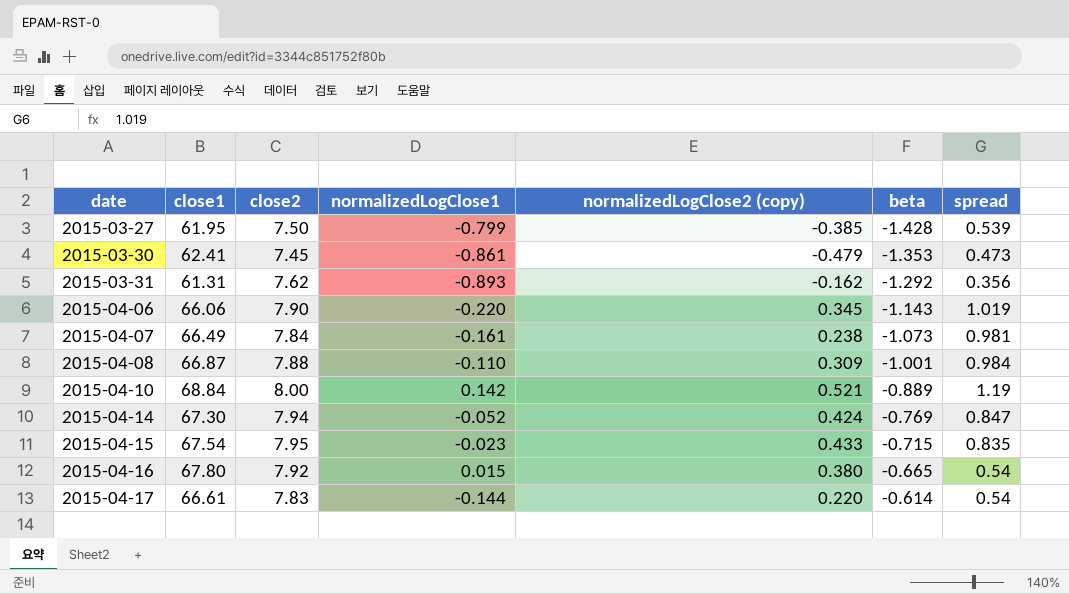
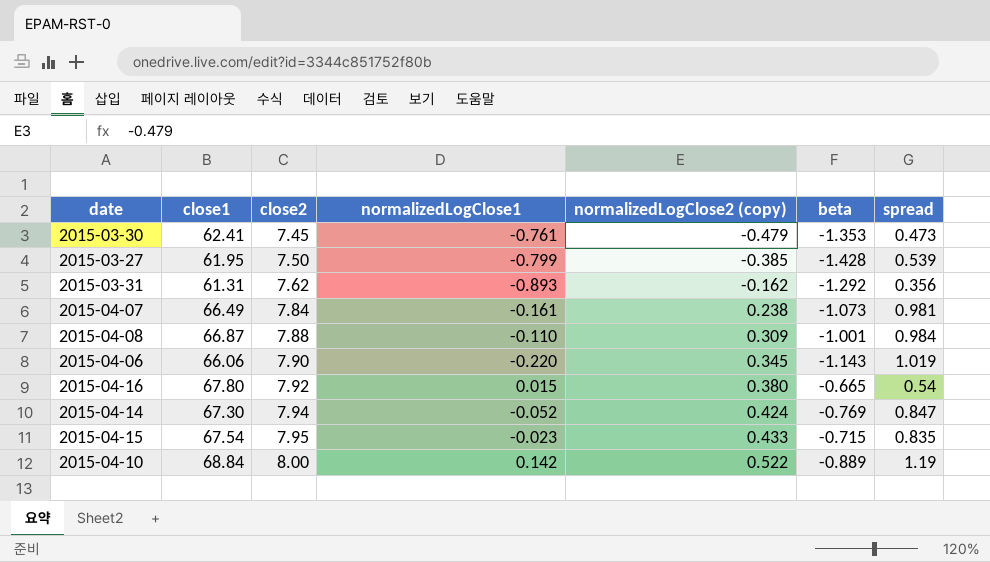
row order: date ascending -> close2 ascending
row 2015-04-17: 66.61 | 7.83 | -0.144 | 0.220 | -0.614 | 0.54 -> none
2015-03-30 | normalizedLogClose1: -0.861 -> -0.761
2015-04-10 | normalizedLogClose2 (copy): 0.521 -> 0.522

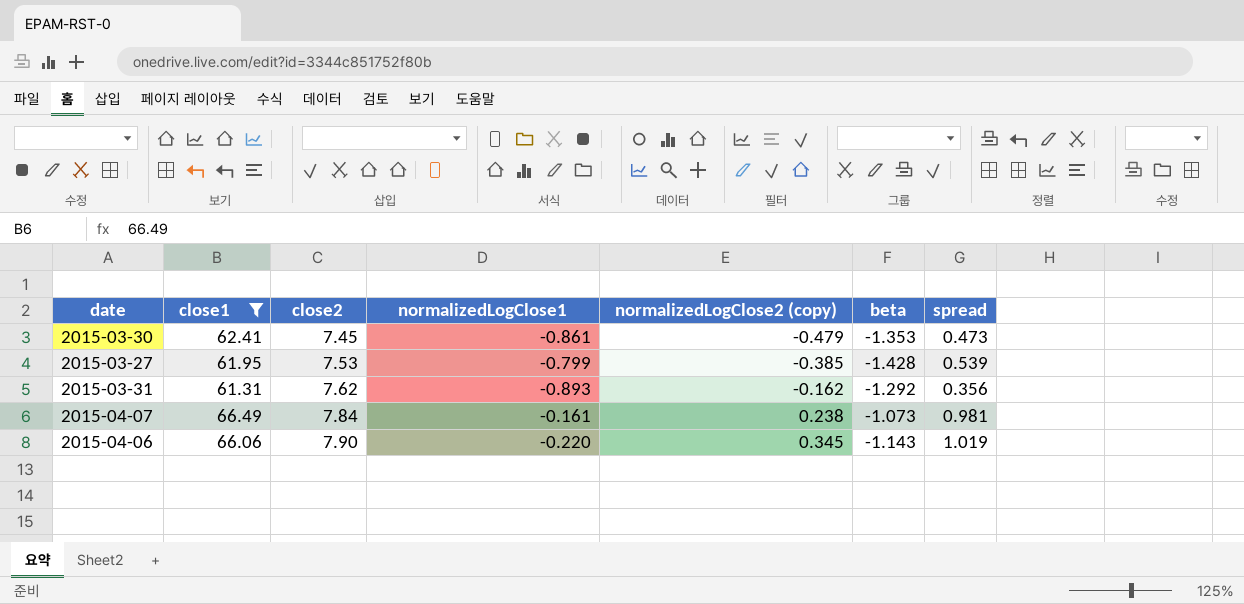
filter: none -> close1 <= 66.49
2015-03-30 | normalizedLogClose1: -0.761 -> -0.861
2015-03-27 | close2: 7.50 -> 7.53

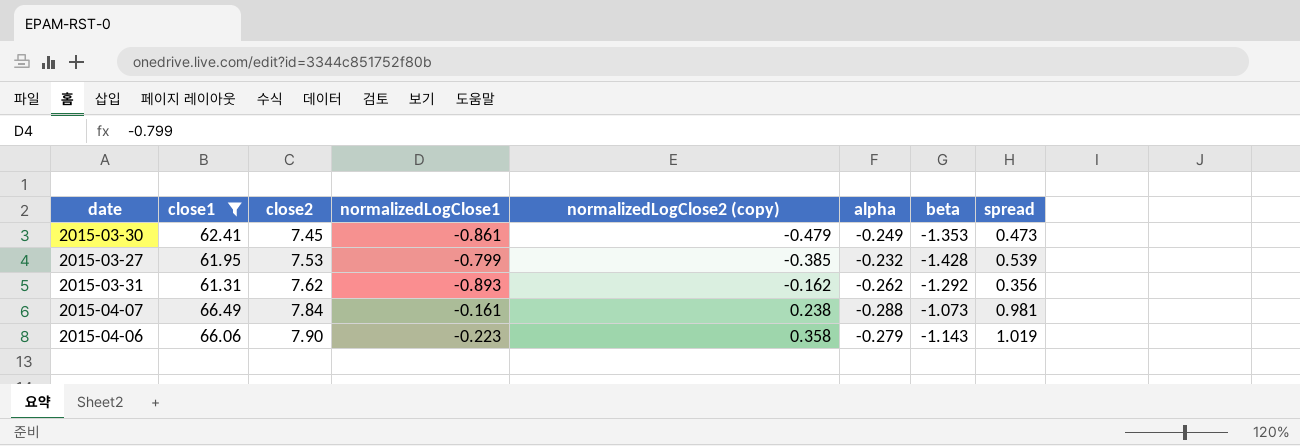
column alpha | position: none -> 6
2015-04-06 | normalizedLogClose1: -0.220 -> -0.223
2015-04-06 | normalizedLogClose2 (copy): 0.345 -> 0.358

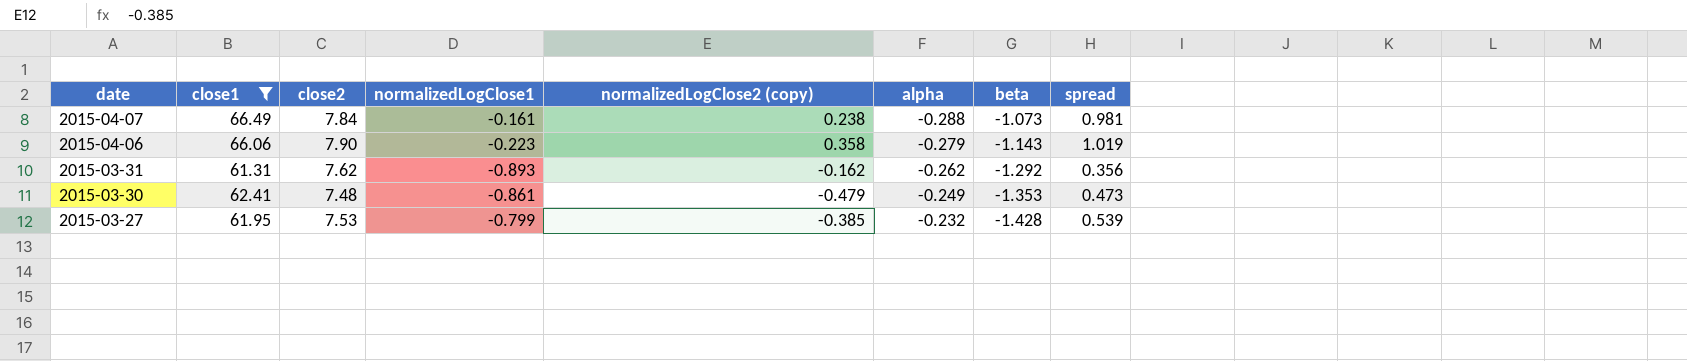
row order: close2 ascending -> date descending
2015-03-30 | close2: 7.45 -> 7.48

